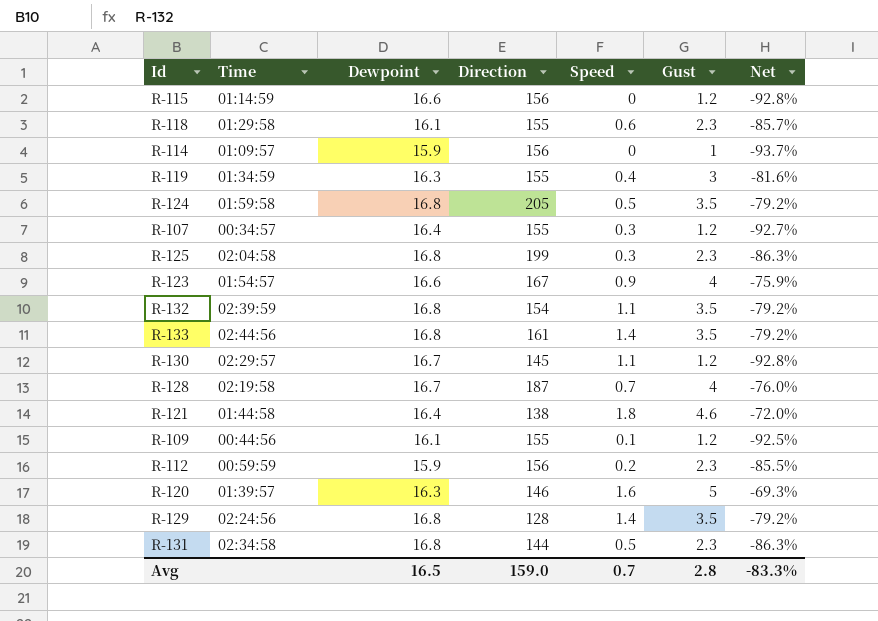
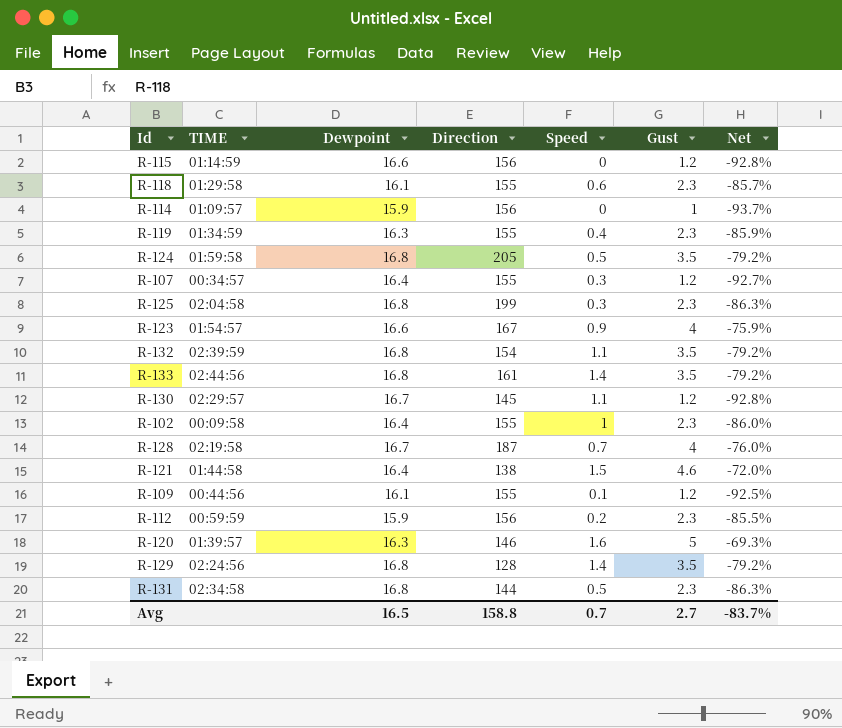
column name: Time -> TIME
R-119 | Gust: 3 -> 2.3
R-119 | Net: -81.6% -> -85.9%
row R-102: none -> 00:09:58 | 16.4 | 155 | 1 | 2.3 | -86.0%
R-121 | Speed: 1.8 -> 1.5
Avg | Direction: 159.0 -> 158.8
Avg | Gust: 2.8 -> 2.7
Avg | Net: -83.3% -> -83.7%

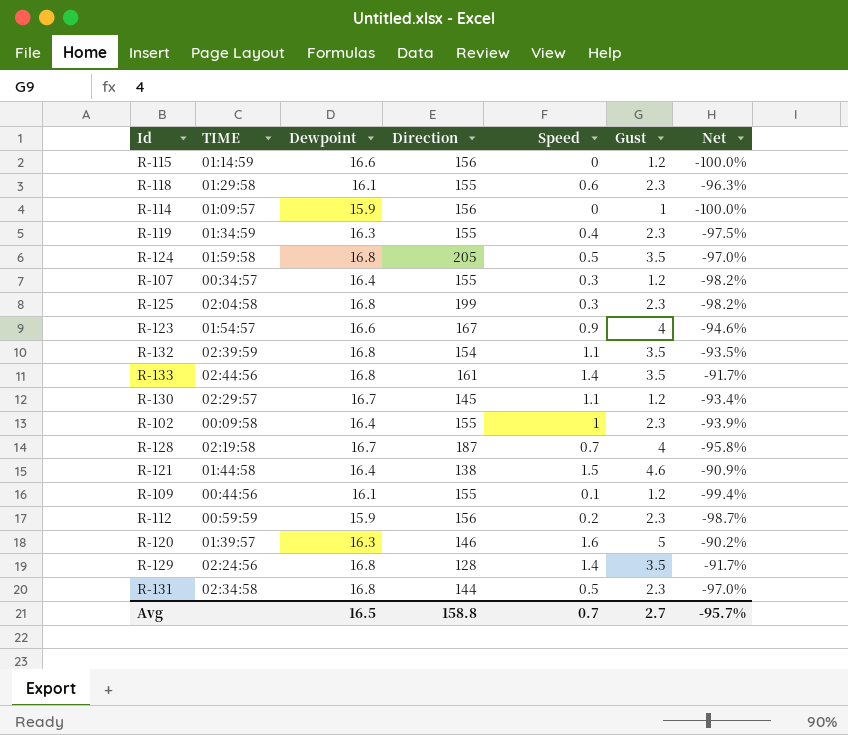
column Net | formula: ([Gust] - [Dewpoint]) / [Dewpoint] -> ([Speed] - [Dewpoint]) / [Dewpoint]
Avg | Net: -83.7% -> -95.7%

